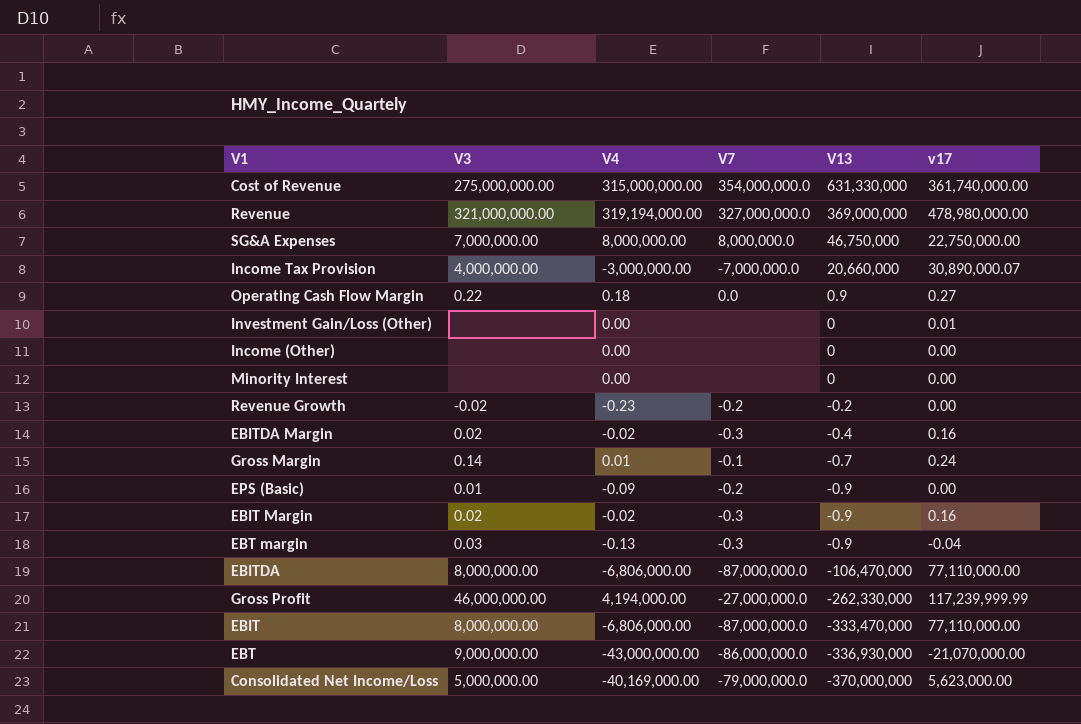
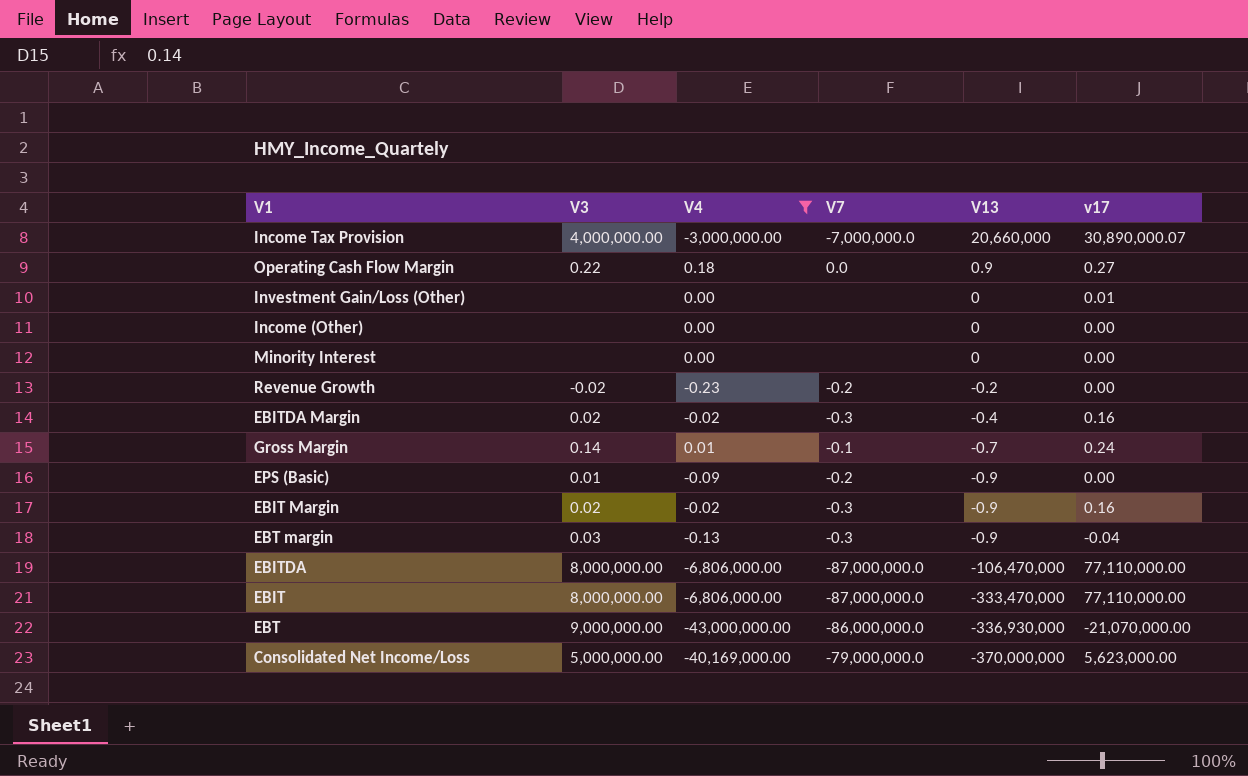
filter: none -> V4 <= 0.18

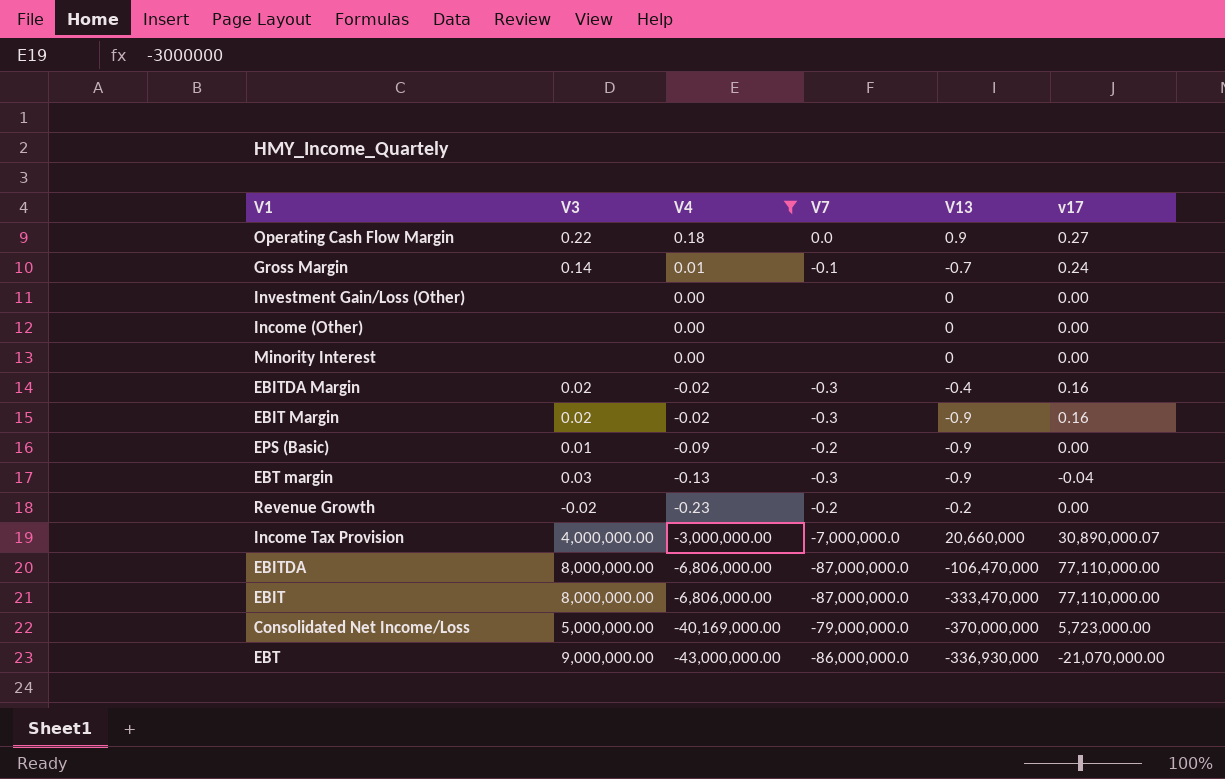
row order: V13 descending -> V4 descending
Investment Gain/Loss (Other) | v17: 0.01 -> 0.00
Consolidated Net Income/Loss | v17: 5,623,000.00 -> 5,723,000.00

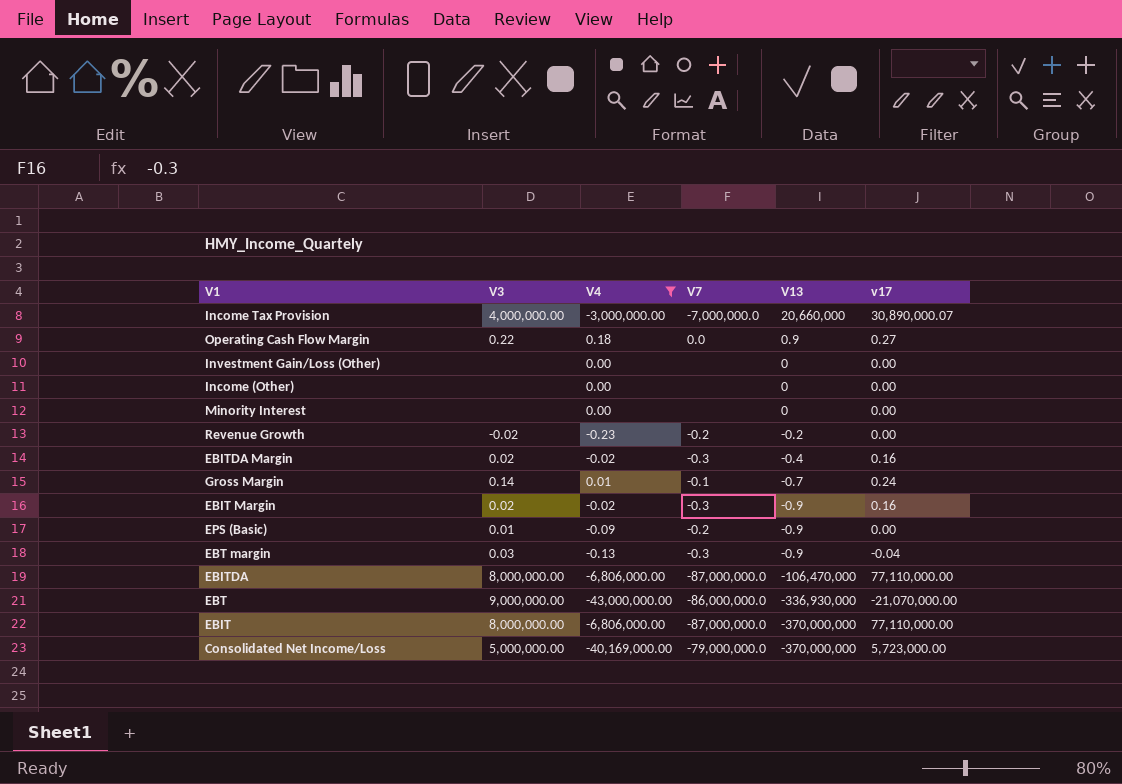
row order: V4 descending -> V13 descending
EBIT | V13: -333,470,000 -> -370,000,000

